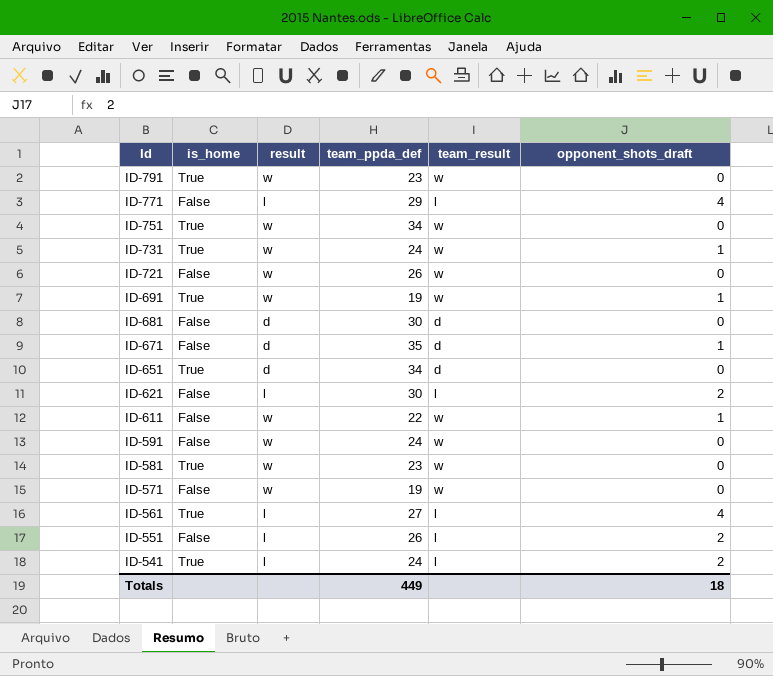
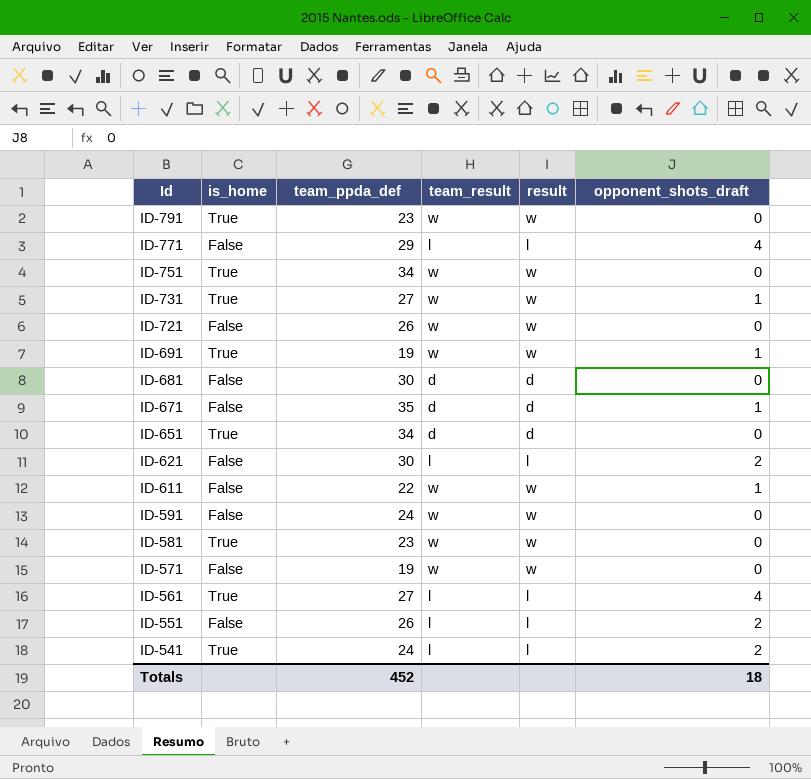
column result | position: 3 -> 5
ID-731 | team_ppda_def: 24 -> 27
Totals | team_ppda_def: 449 -> 452

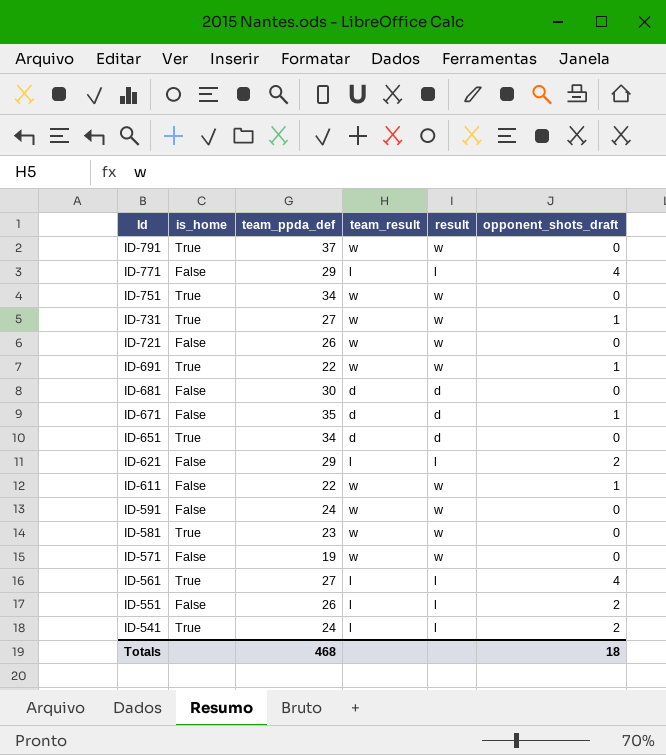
ID-791 | team_ppda_def: 23 -> 37
ID-691 | team_ppda_def: 19 -> 22
ID-621 | team_ppda_def: 30 -> 29
Totals | team_ppda_def: 452 -> 468

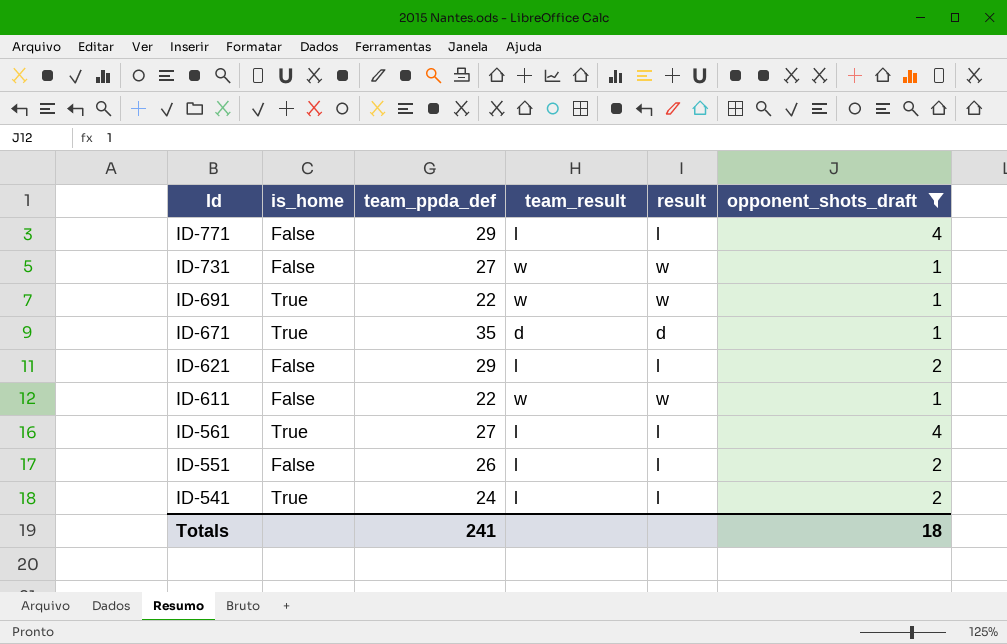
filter: none -> opponent_shots_draft != 0
ID-731 | is_home: True -> False
ID-671 | is_home: False -> True
Totals | team_ppda_def: 468 -> 241

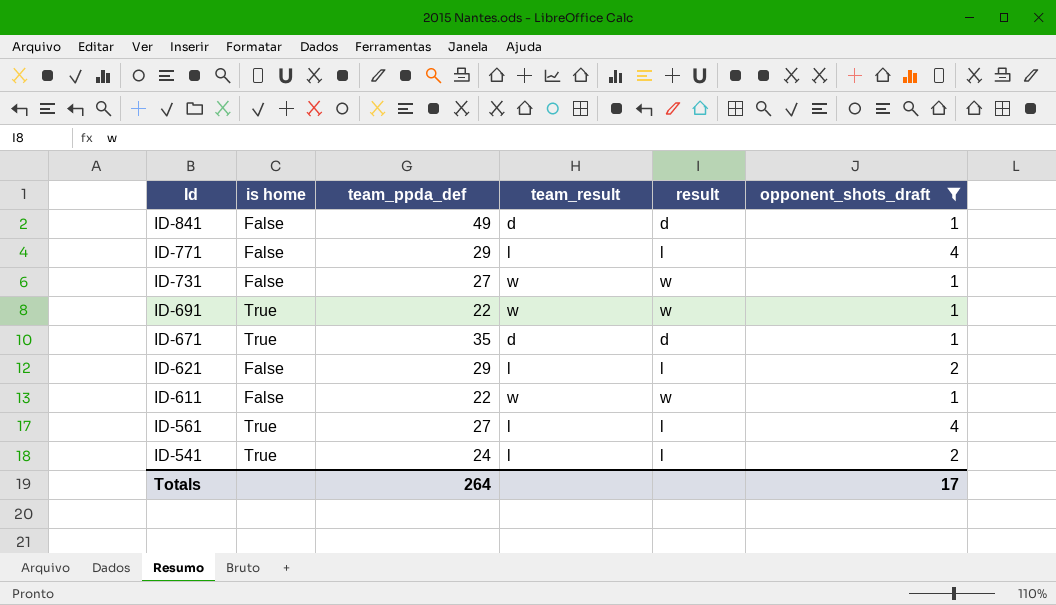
column name: is_home -> is home
row ID-551: False | 26 | l | l | 2 -> none
row ID-841: none -> False | 49 | d | d | 1
Totals | team_ppda_def: 241 -> 264
Totals | opponent_shots_draft: 18 -> 17

